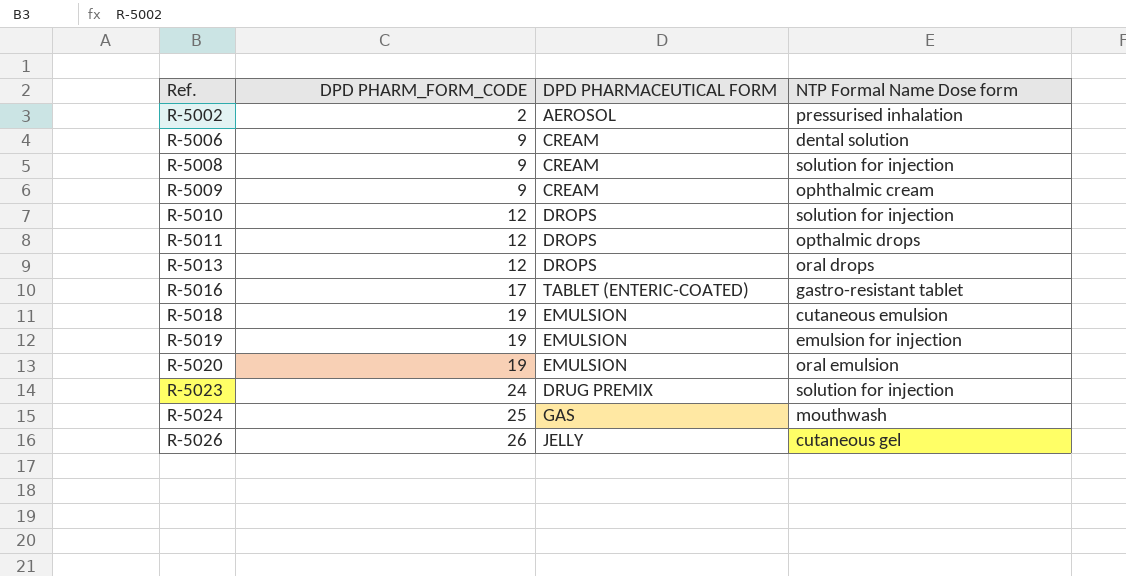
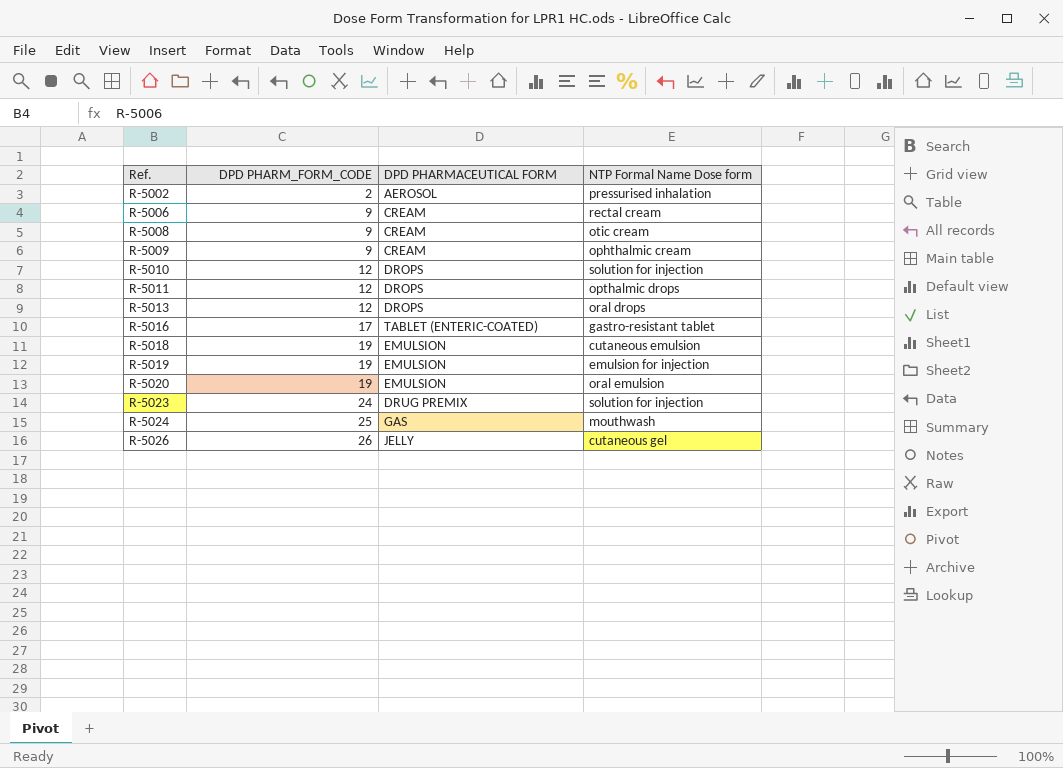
R-5006 | NTP Formal Name Dose form: dental solution -> rectal cream
R-5008 | NTP Formal Name Dose form: solution for injection -> otic cream

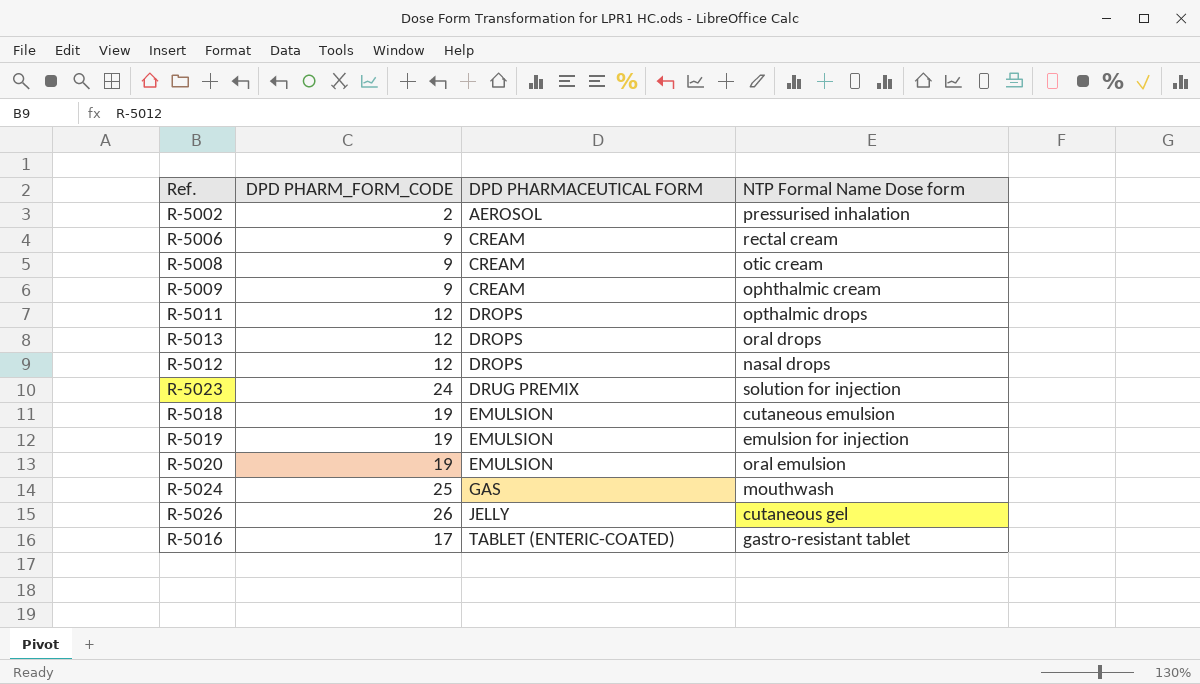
row order: Ref. ascending -> DPD PHARMACEUTICAL FORM ascending
row R-5010: 12 | DROPS | solution for injection -> none
row R-5012: none -> 12 | DROPS | nasal drops

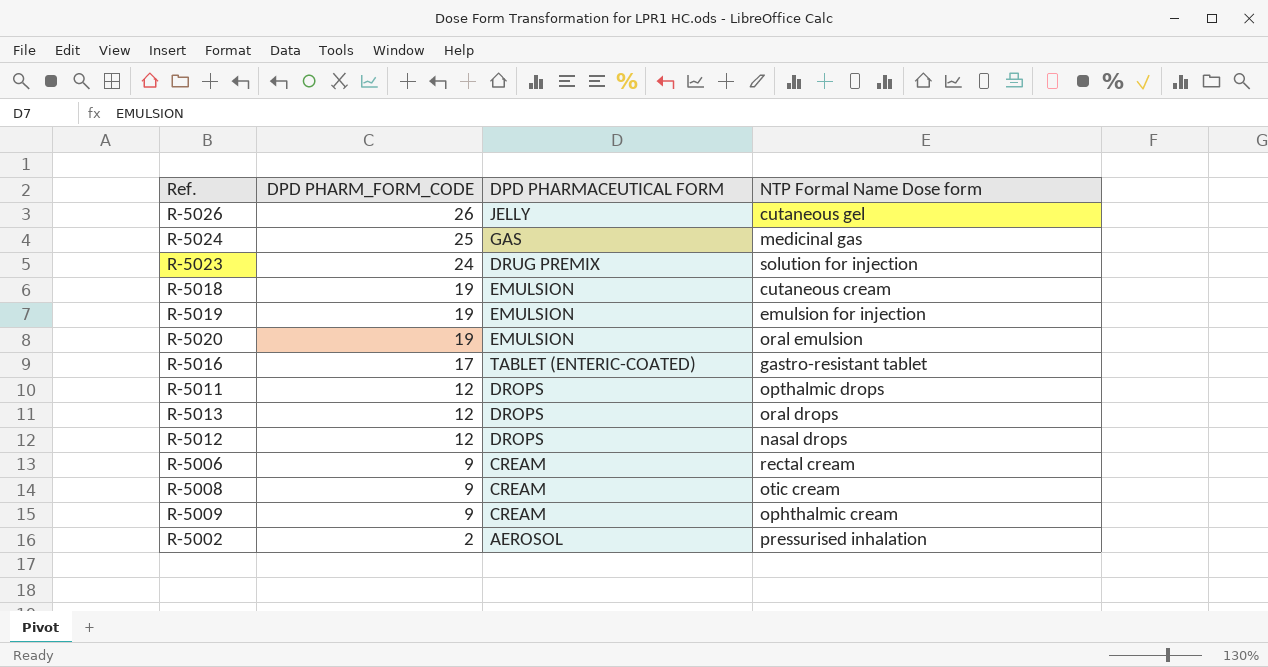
row order: DPD PHARMACEUTICAL FORM ascending -> DPD PHARM_FORM_CODE descending
R-5024 | NTP Formal Name Dose form: mouthwash -> medicinal gas
R-5018 | NTP Formal Name Dose form: cutaneous emulsion -> cutaneous cream

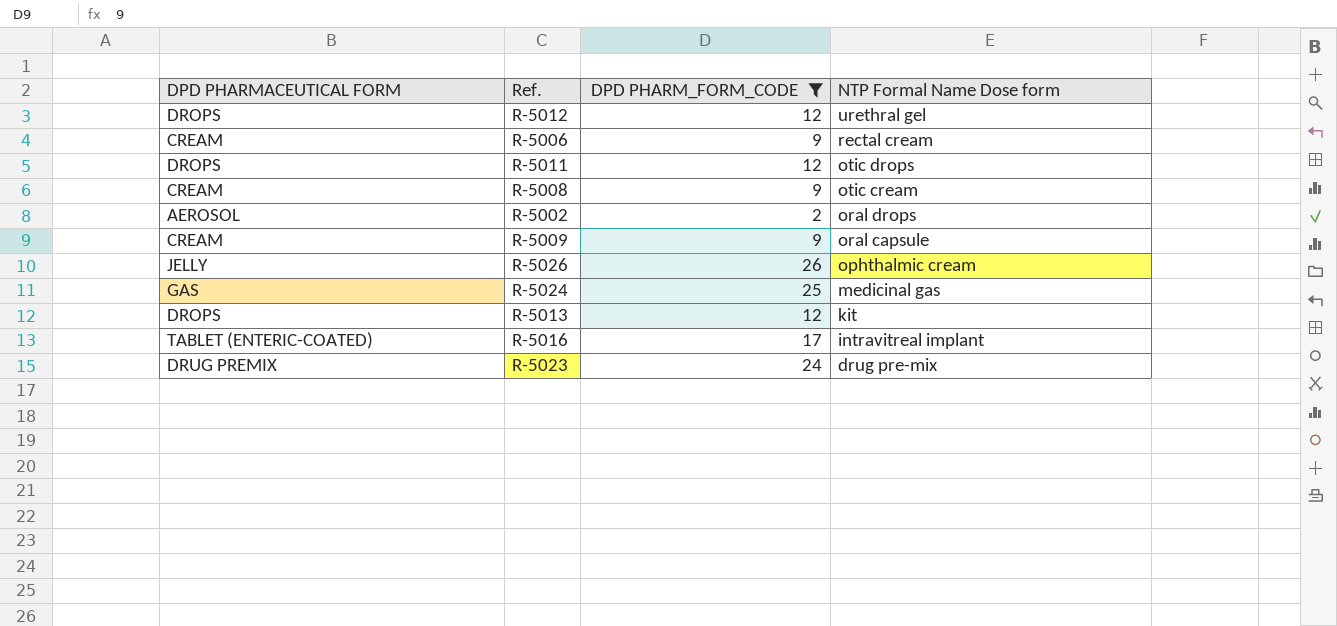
filter: none -> DPD PHARM_FORM_CODE != 19
row order: DPD PHARM_FORM_CODE descending -> NTP Formal Name Dose form descending
column DPD PHARMACEUTICAL FORM | position: 3 -> 1
R-5012 | NTP Formal Name Dose form: nasal drops -> urethral gel
R-5011 | NTP Formal Name Dose form: opthalmic drops -> otic drops
R-5002 | NTP Formal Name Dose form: pressurised inhalation -> oral drops
R-5009 | NTP Formal Name Dose form: ophthalmic cream -> oral capsule
R-5026 | NTP Formal Name Dose form: cutaneous gel -> ophthalmic cream
R-5013 | NTP Formal Name Dose form: oral drops -> kit
R-5016 | NTP Formal Name Dose form: gastro-resistant tablet -> intravitreal implant
R-5023 | NTP Formal Name Dose form: solution for injection -> drug pre-mix

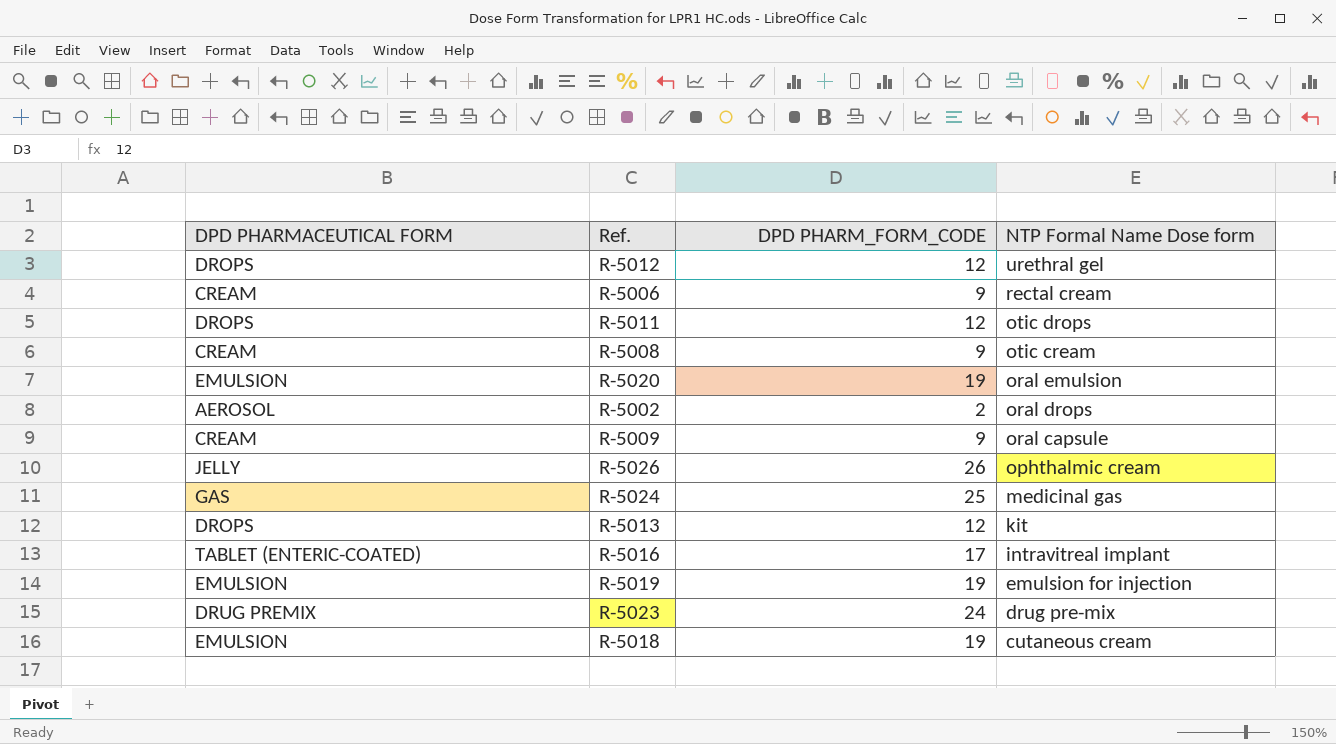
filter: DPD PHARM_FORM_CODE != 19 -> none

